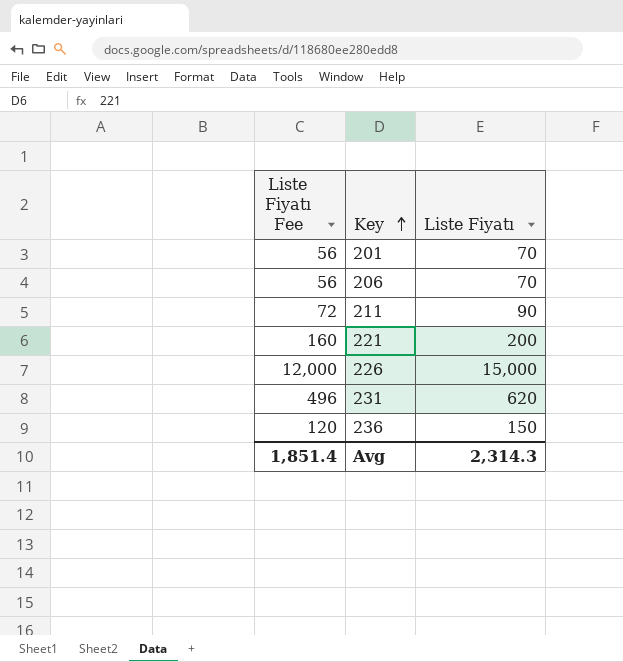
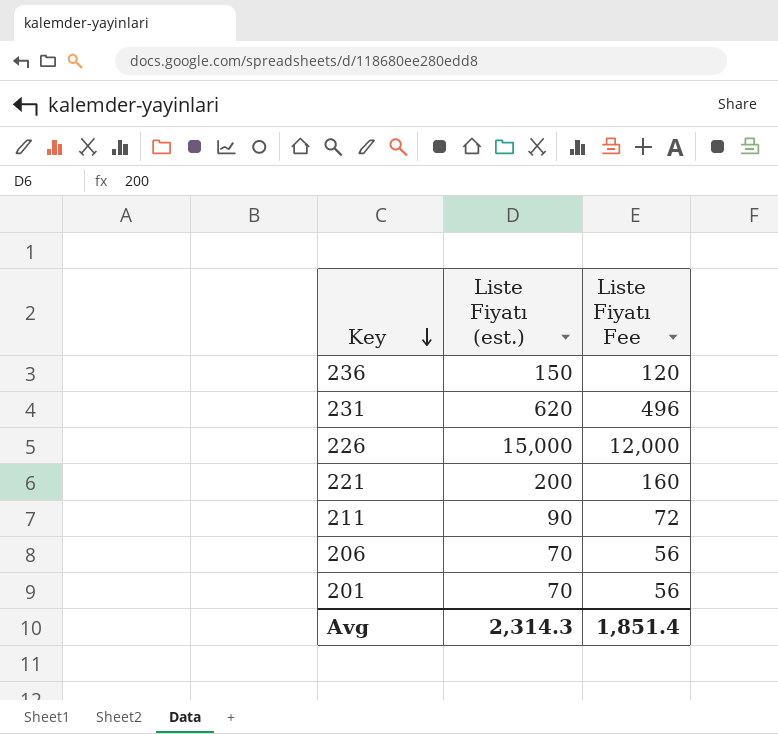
row order: Key ascending -> Key descending
column name: Liste Fiyatı -> Liste Fiyatı (est.)
column Liste Fiyatı Fee | position: 1 -> 3

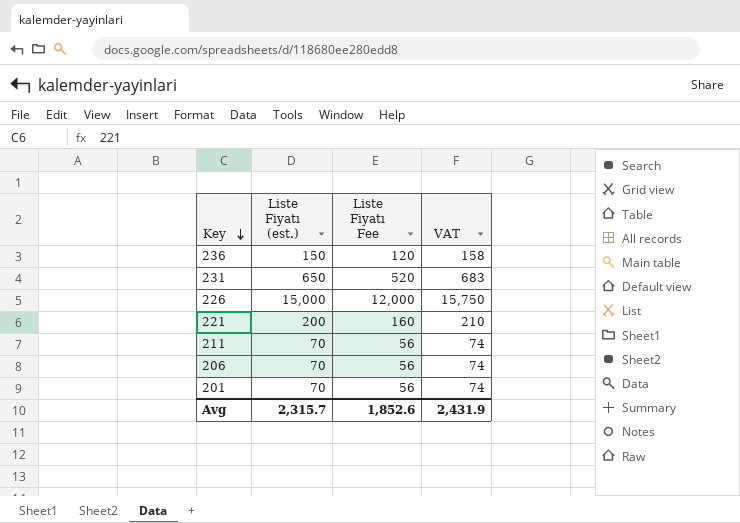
column VAT | formula: none -> [Liste Fiyatı (est.)] * 1.05
231 | Liste Fiyatı (est.): 620 -> 650
231 | Liste Fiyatı Fee: 496 -> 520
211 | Liste Fiyatı (est.): 90 -> 70
211 | Liste Fiyatı Fee: 72 -> 56
Avg | Liste Fiyatı (est.): 2,314.3 -> 2,315.7
Avg | Liste Fiyatı Fee: 1,851.4 -> 1,852.6

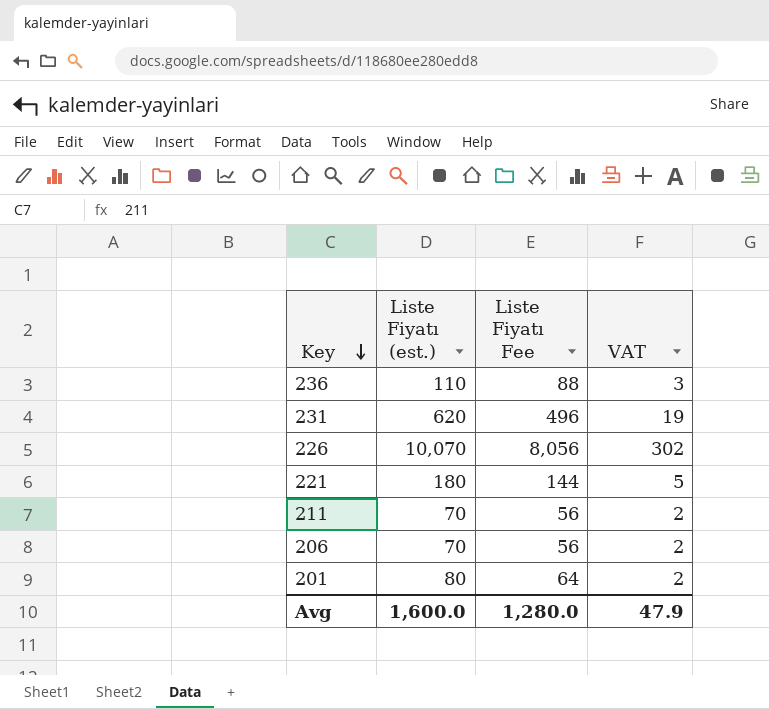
column VAT | formula: [Liste Fiyatı (est.)] * 1.05 -> [Liste Fiyatı (est.)] * 0.03
236 | Liste Fiyatı (est.): 150 -> 110
236 | Liste Fiyatı Fee: 120 -> 88
231 | Liste Fiyatı (est.): 650 -> 620
231 | Liste Fiyatı Fee: 520 -> 496
226 | Liste Fiyatı (est.): 15,000 -> 10,070
226 | Liste Fiyatı Fee: 12,000 -> 8,056
221 | Liste Fiyatı (est.): 200 -> 180
221 | Liste Fiyatı Fee: 160 -> 144
201 | Liste Fiyatı (est.): 70 -> 80
201 | Liste Fiyatı Fee: 56 -> 64
Avg | Liste Fiyatı (est.): 2,315.7 -> 1,600.0
Avg | Liste Fiyatı Fee: 1,852.6 -> 1,280.0
Avg | VAT: 2,431.9 -> 47.9

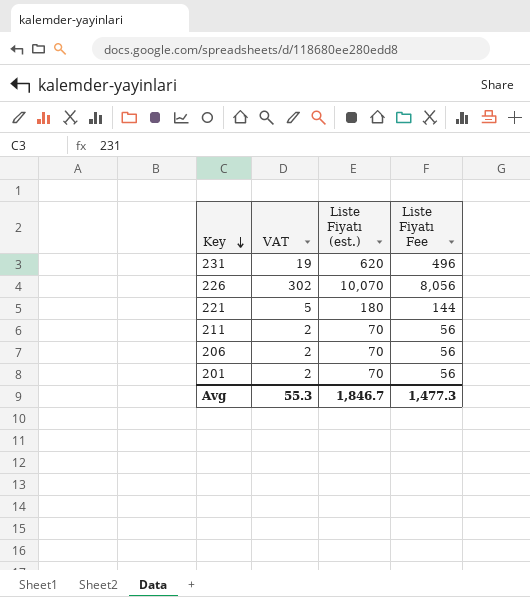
column VAT | position: 4 -> 2
row 236: 110 | 88 | 3 -> none
201 | Liste Fiyatı (est.): 80 -> 70
201 | Liste Fiyatı Fee: 64 -> 56
Avg | VAT: 47.9 -> 55.3
Avg | Liste Fiyatı (est.): 1,600.0 -> 1,846.7
Avg | Liste Fiyatı Fee: 1,280.0 -> 1,477.3

